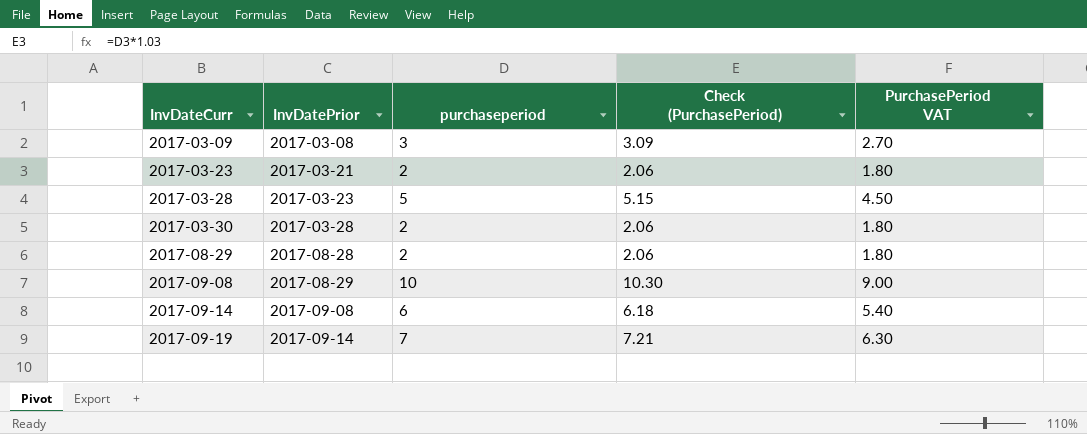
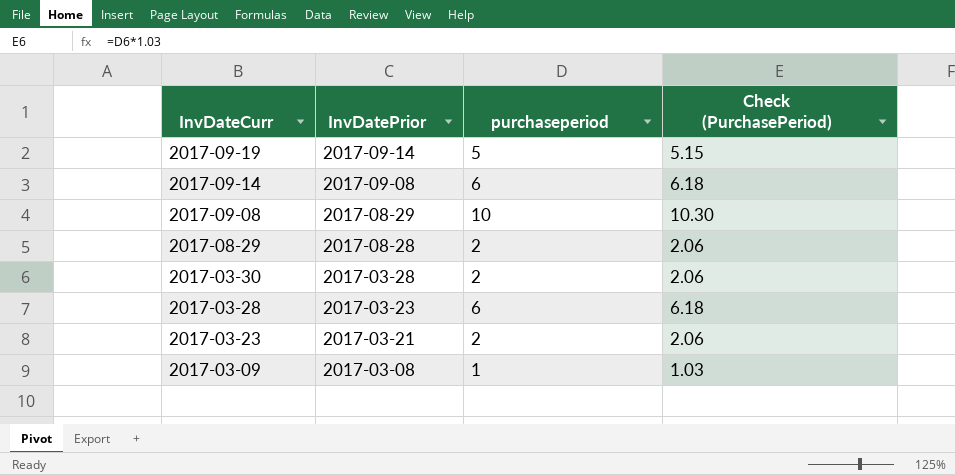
row order: InvDateCurr ascending -> InvDateCurr descending
column PurchasePeriod VAT | formula: [purchaseperiod] * 0.9 -> none
2017-09-19 | purchaseperiod: 7 -> 5
2017-09-19 | Check (PurchasePeriod): 7.21 -> 5.15
2017-03-28 | purchaseperiod: 5 -> 6
2017-03-28 | Check (PurchasePeriod): 5.15 -> 6.18
2017-03-09 | purchaseperiod: 3 -> 1
2017-03-09 | Check (PurchasePeriod): 3.09 -> 1.03

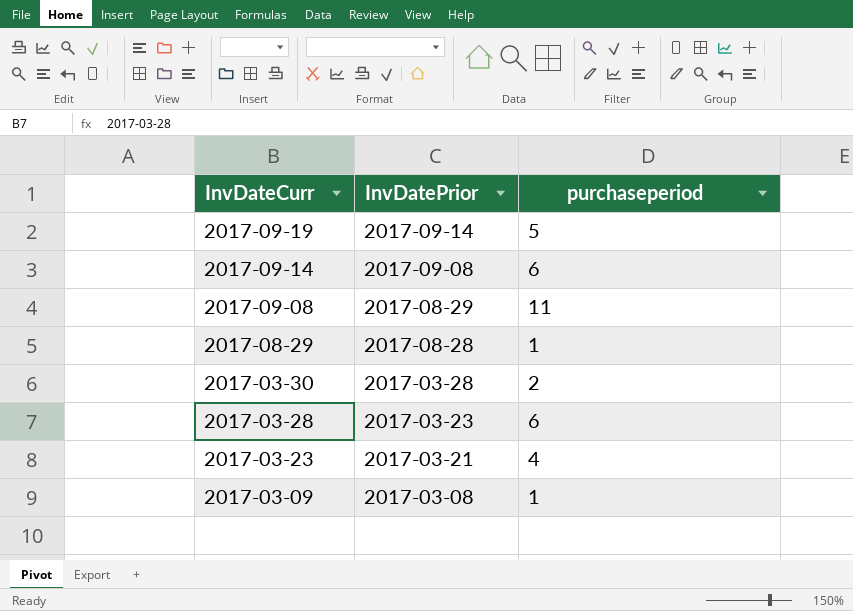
column Check (PurchasePeriod) | formula: [purchaseperiod] * 1.03 -> none
2017-09-08 | purchaseperiod: 10 -> 11
2017-08-29 | purchaseperiod: 2 -> 1
2017-03-23 | purchaseperiod: 2 -> 4

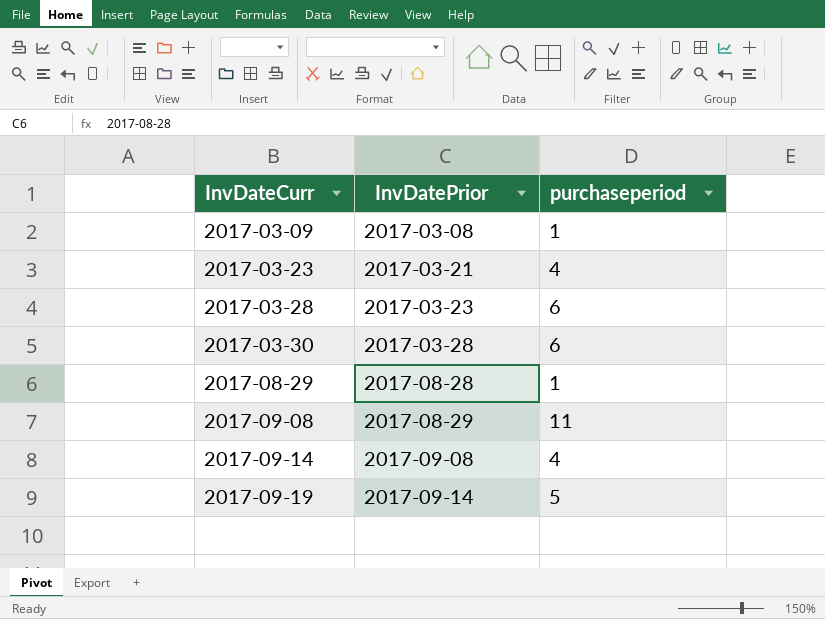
row order: InvDateCurr descending -> InvDateCurr ascending
2017-03-30 | purchaseperiod: 2 -> 6
2017-09-14 | purchaseperiod: 6 -> 4

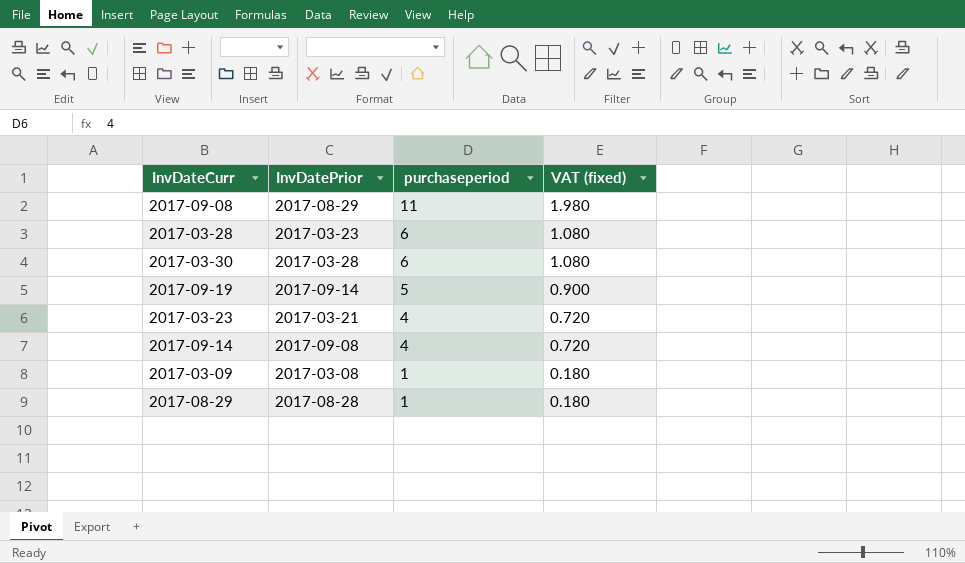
row order: InvDateCurr ascending -> purchaseperiod descending
column VAT (fixed) | formula: none -> [purchaseperiod] * 0.18

